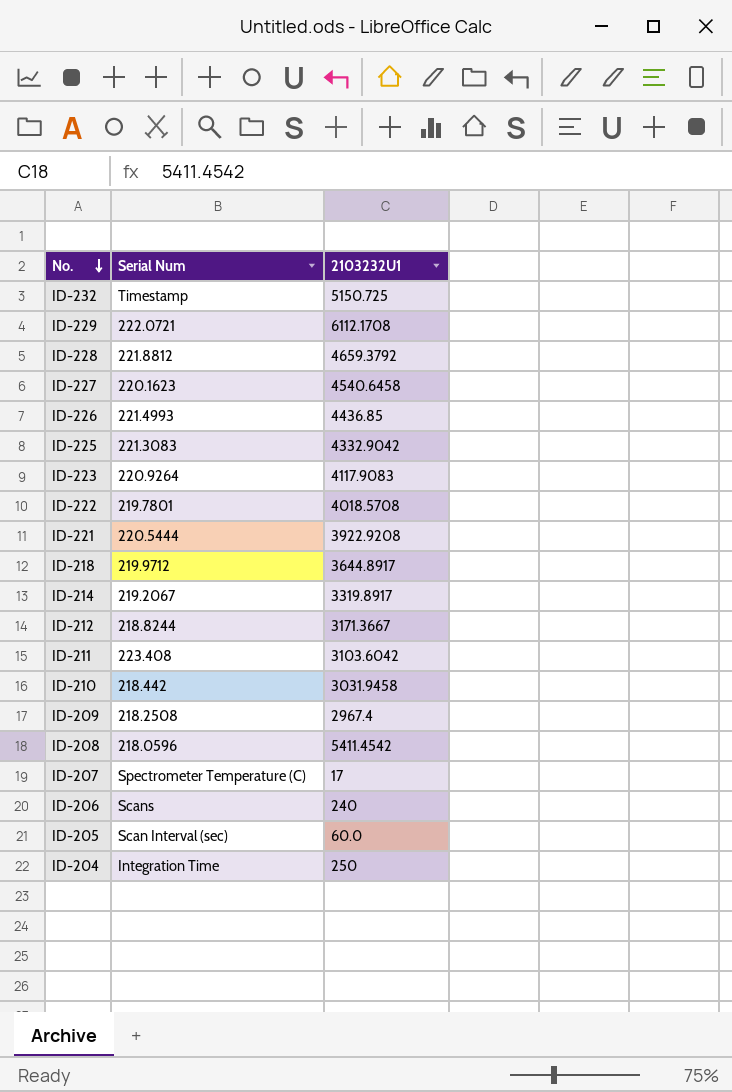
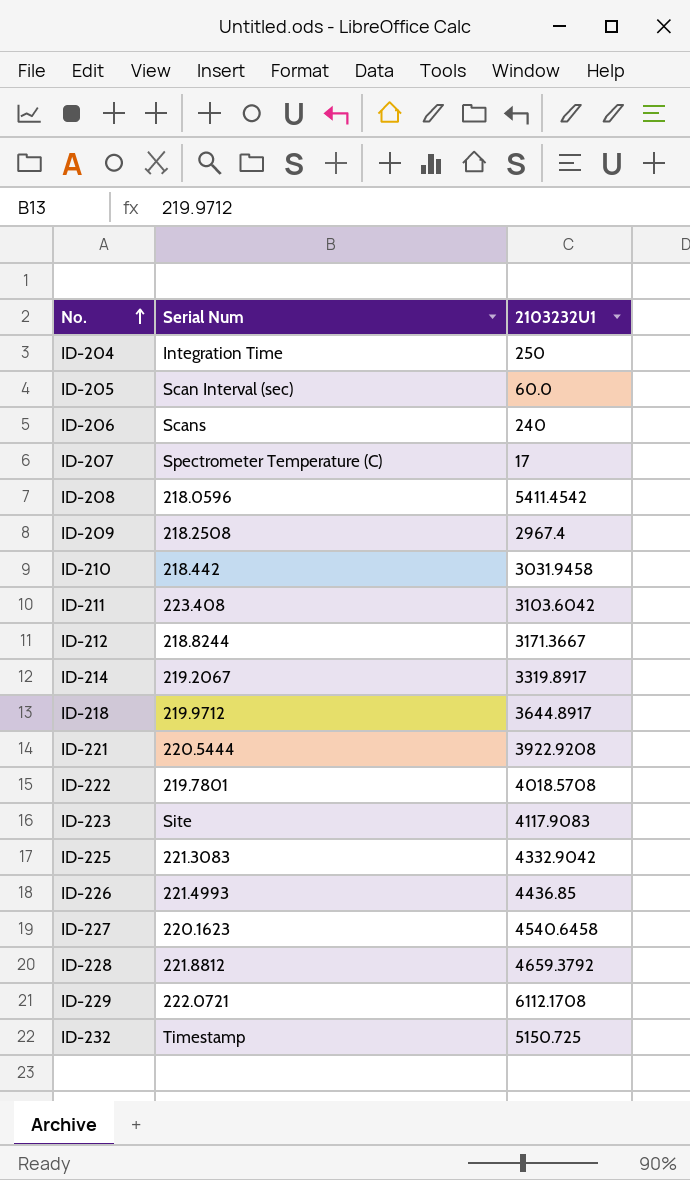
row order: No. descending -> No. ascending
ID-223 | Serial Num: 220.9264 -> Site

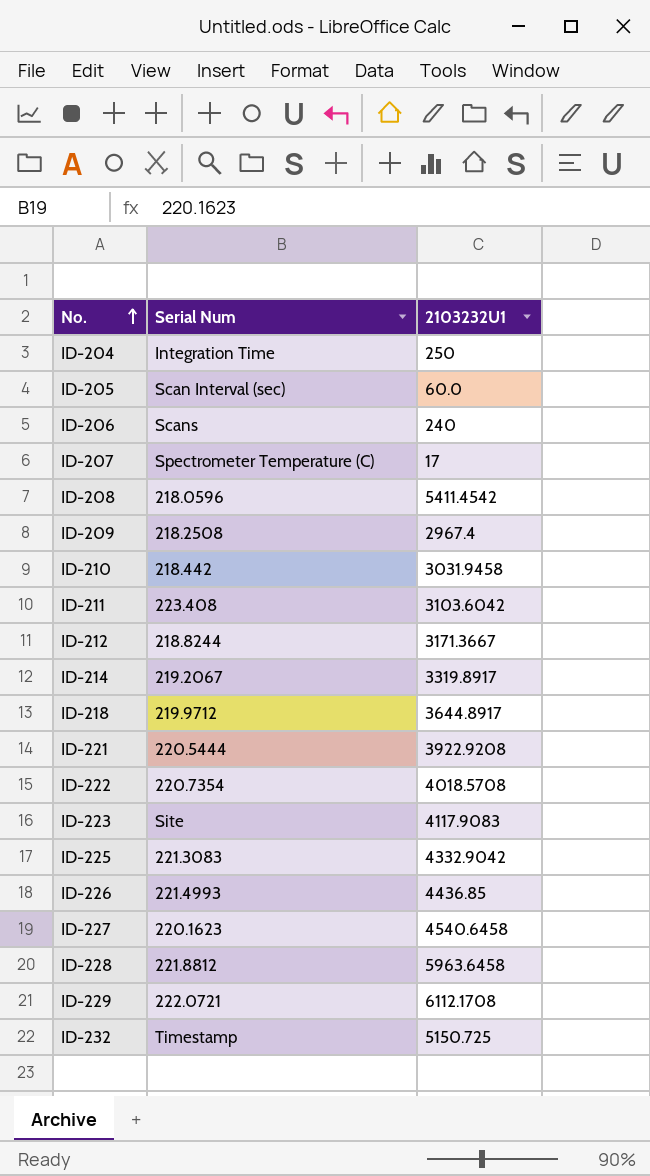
ID-222 | Serial Num: 219.7801 -> 220.7354
ID-228 | 2103232U1: 4659.3792 -> 5963.6458

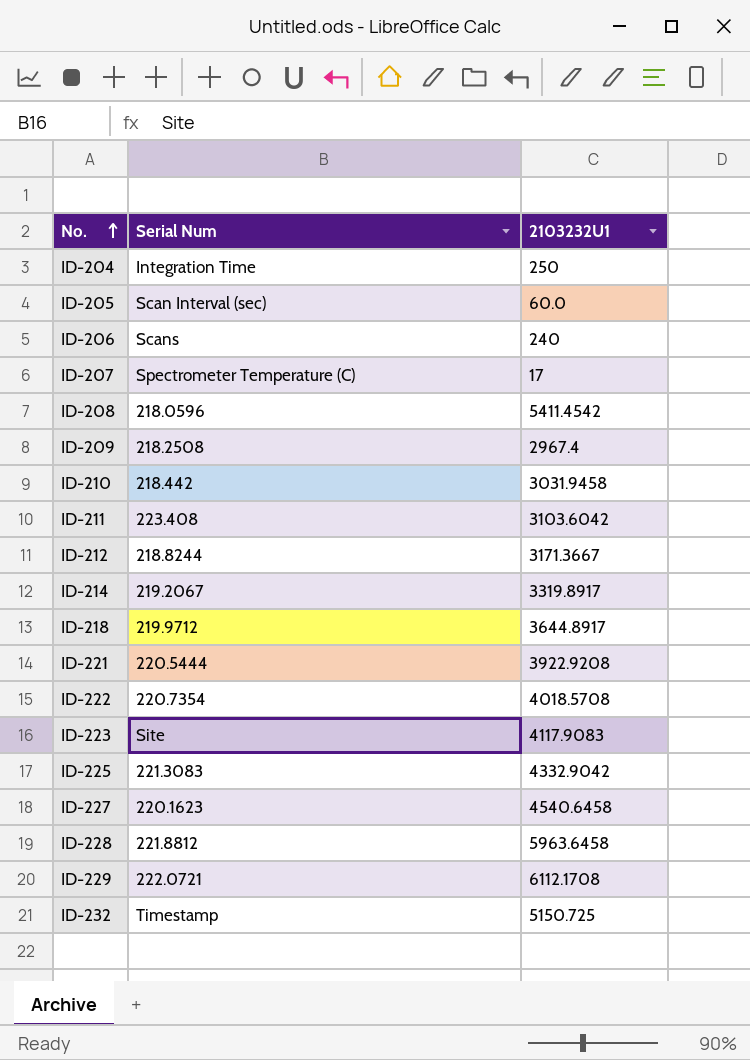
row ID-226: 221.4993 | 4436.85 -> none

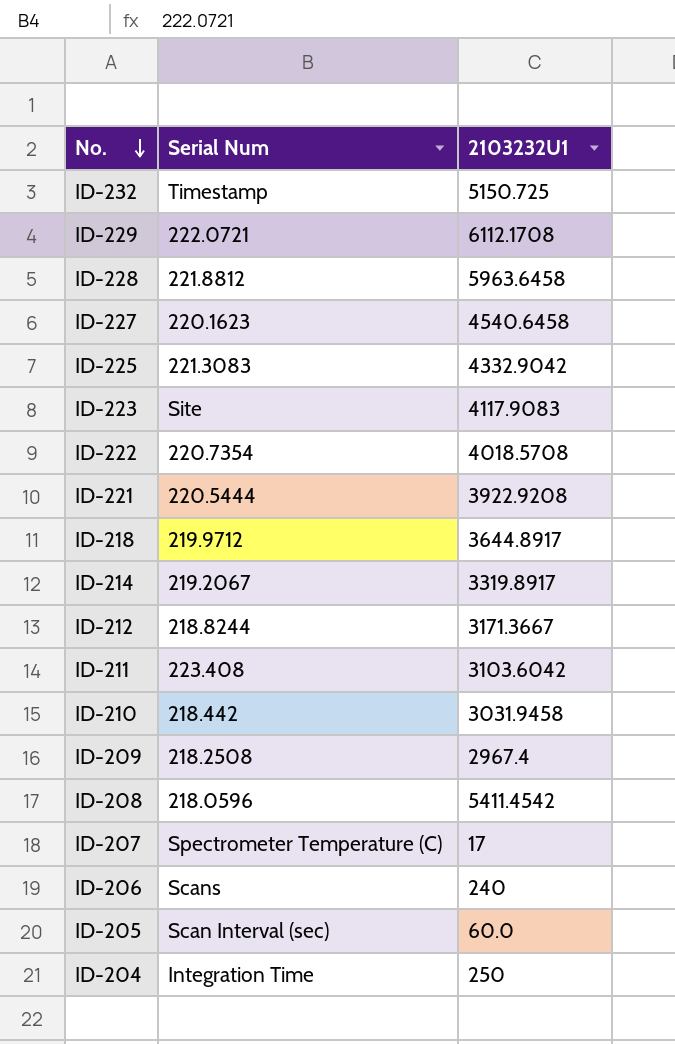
row order: No. ascending -> No. descending

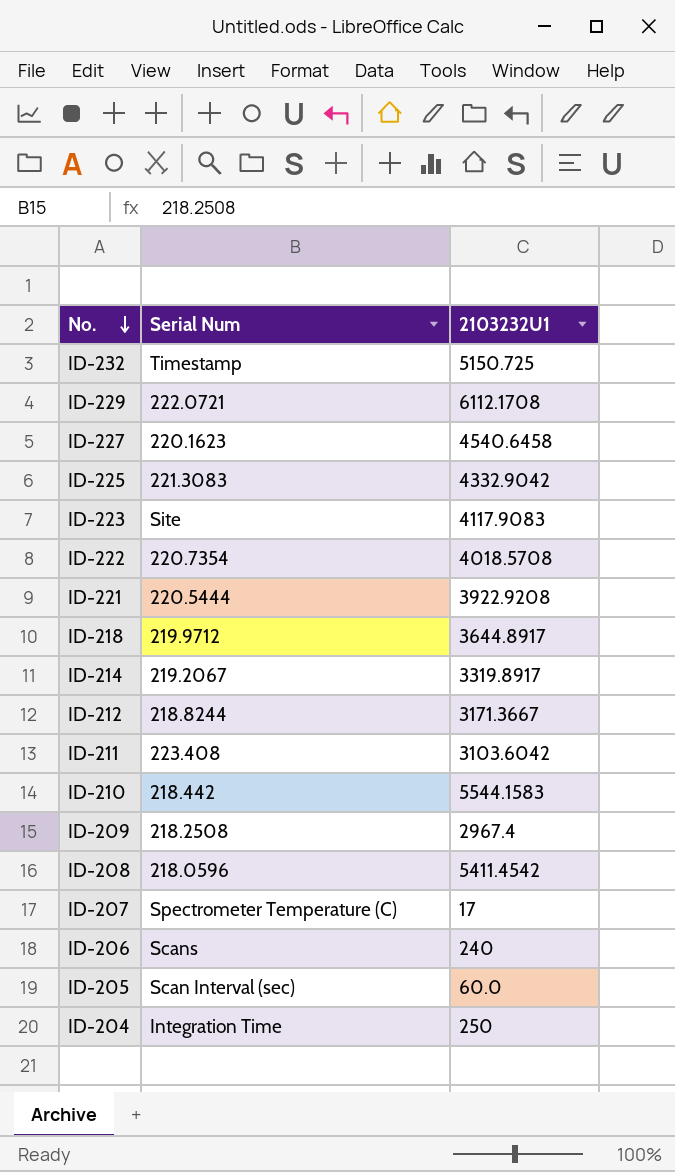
row ID-228: 221.8812 | 5963.6458 -> none
ID-210 | 2103232U1: 3031.9458 -> 5544.1583

